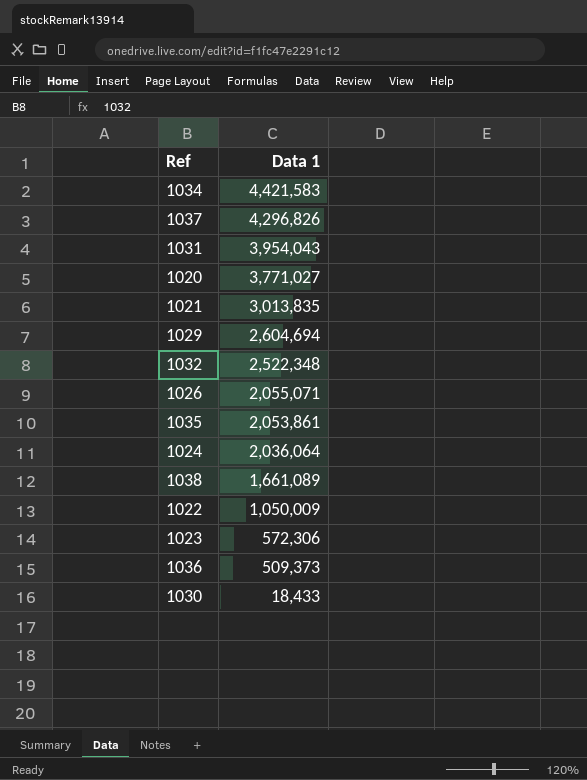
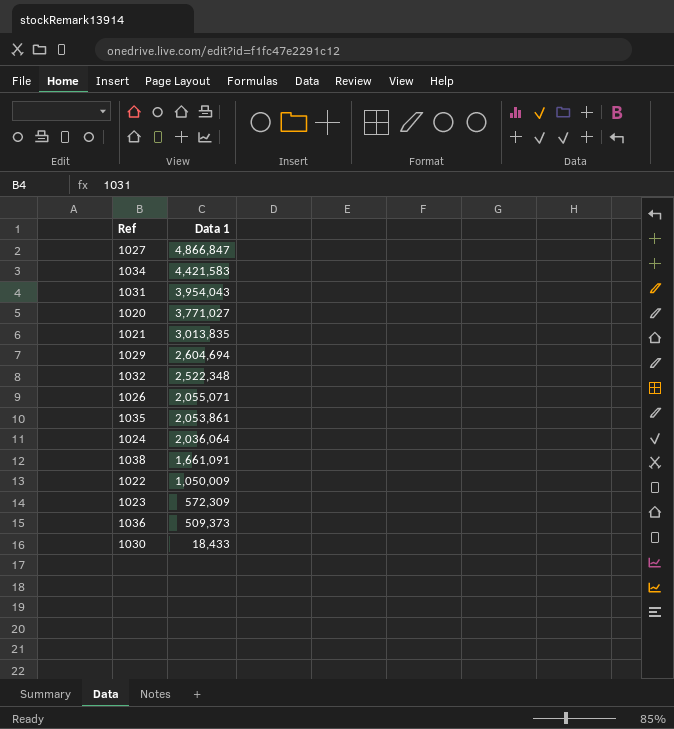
row 1037: 4,296,826 -> none
row 1027: none -> 4,866,847
1038 | Data 1: 1,661,089 -> 1,661,091
1023 | Data 1: 572,306 -> 572,309

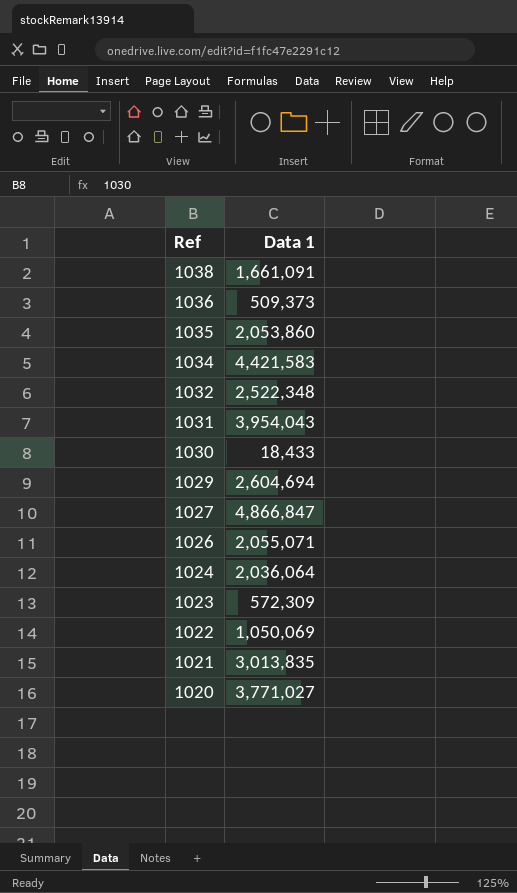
row order: Data 1 descending -> Ref descending
1035 | Data 1: 2,053,861 -> 2,053,860
1022 | Data 1: 1,050,009 -> 1,050,069

